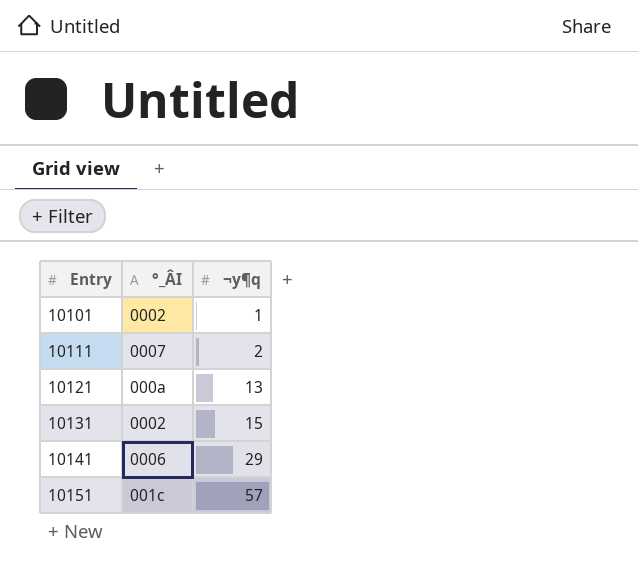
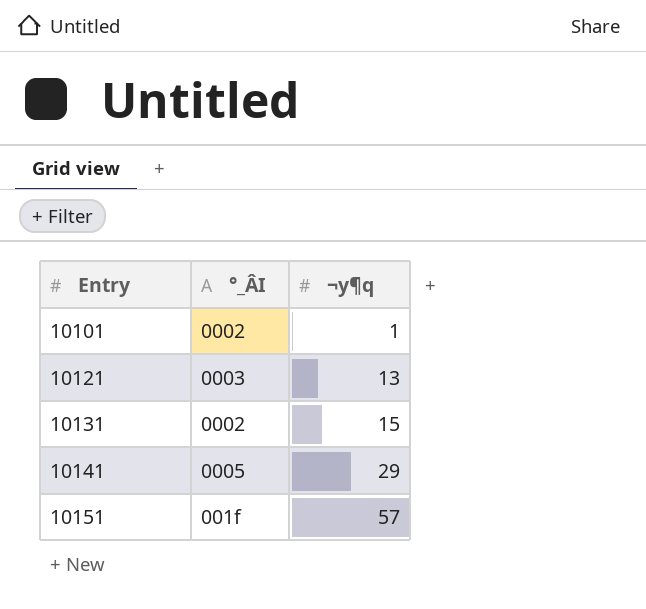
row 10111: 0007 | 2 -> none
10121 | °_ÂI: 000a -> 0003
10141 | °_ÂI: 0006 -> 0005
10151 | °_ÂI: 001c -> 001f

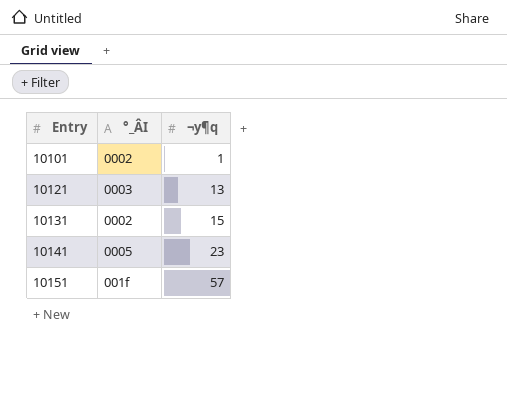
10141 | ¬y¶q: 29 -> 23

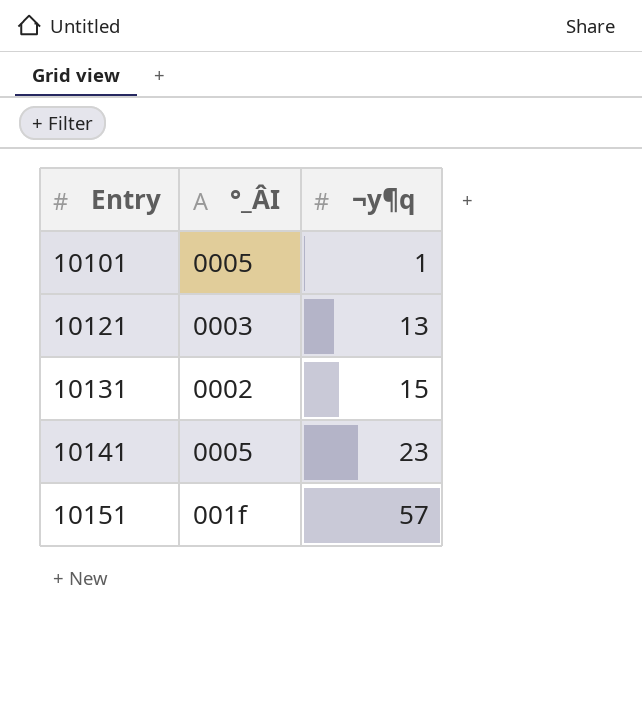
10101 | °_ÂI: 0002 -> 0005

